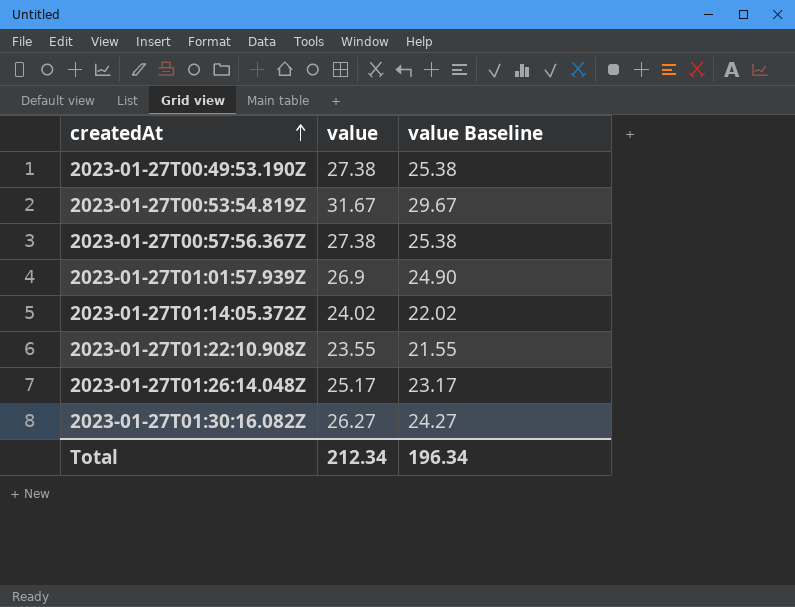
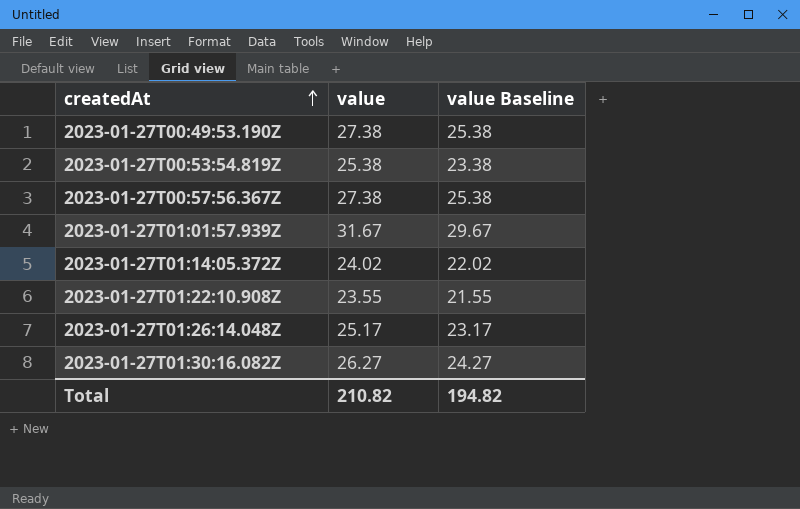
2023-01-27T00:53:54.819Z | value: 31.67 -> 25.38
2023-01-27T00:53:54.819Z | value Baseline: 29.67 -> 23.38
2023-01-27T01:01:57.939Z | value: 26.9 -> 31.67
2023-01-27T01:01:57.939Z | value Baseline: 24.90 -> 29.67
Total | value: 212.34 -> 210.82
Total | value Baseline: 196.34 -> 194.82

